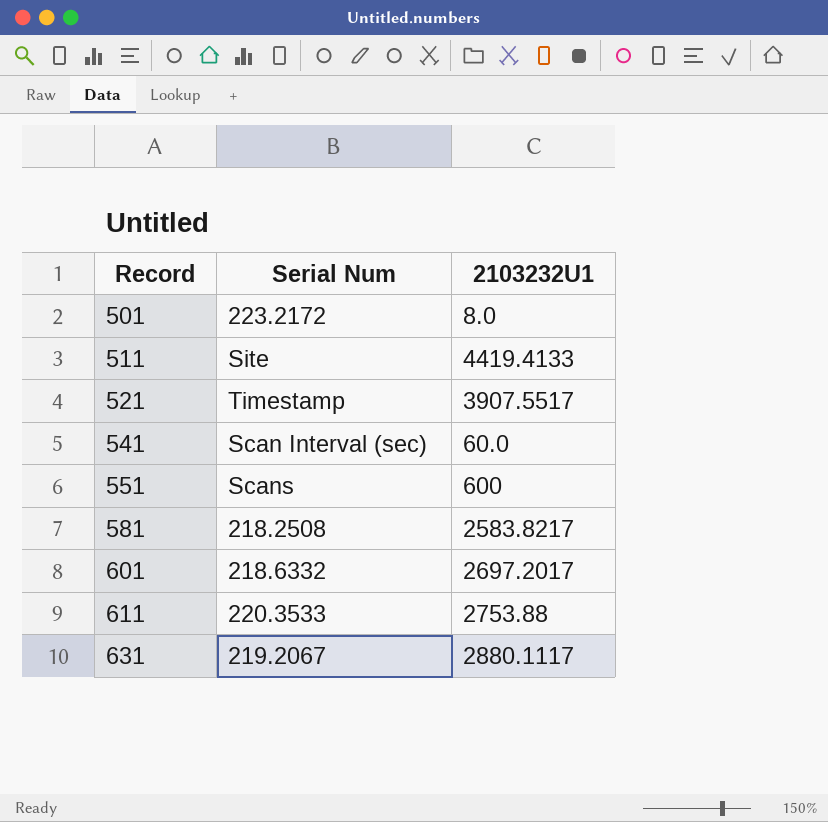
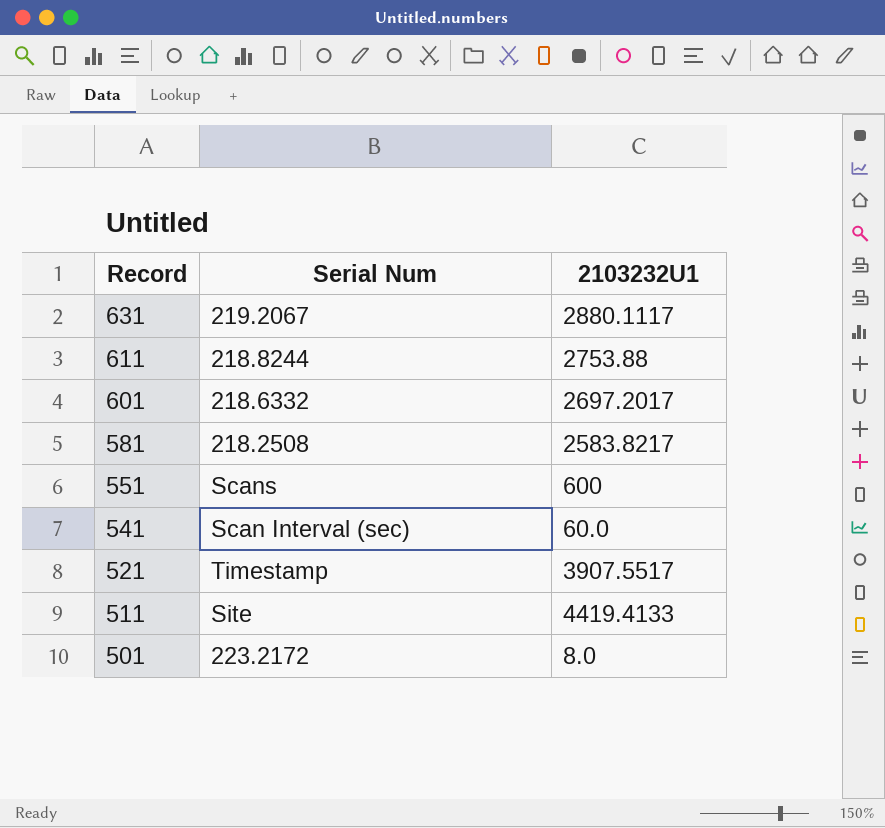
row order: Record ascending -> Record descending
611 | Serial Num: 220.3533 -> 218.8244

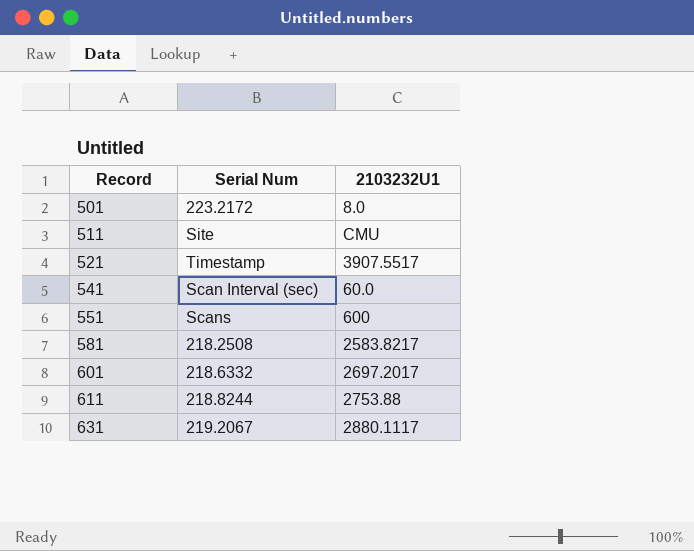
row order: Record descending -> Record ascending
511 | 2103232U1: 4419.4133 -> CMU

